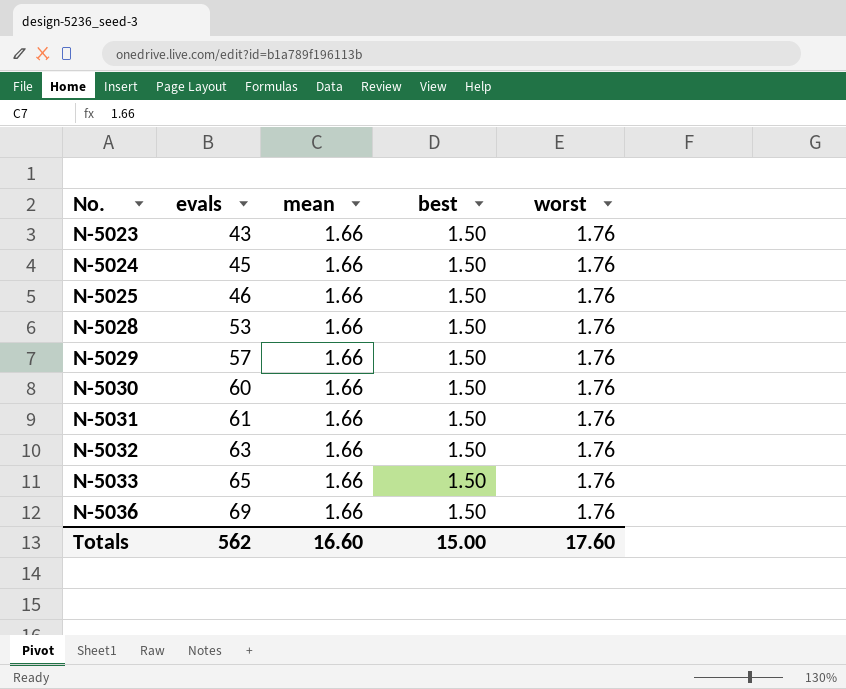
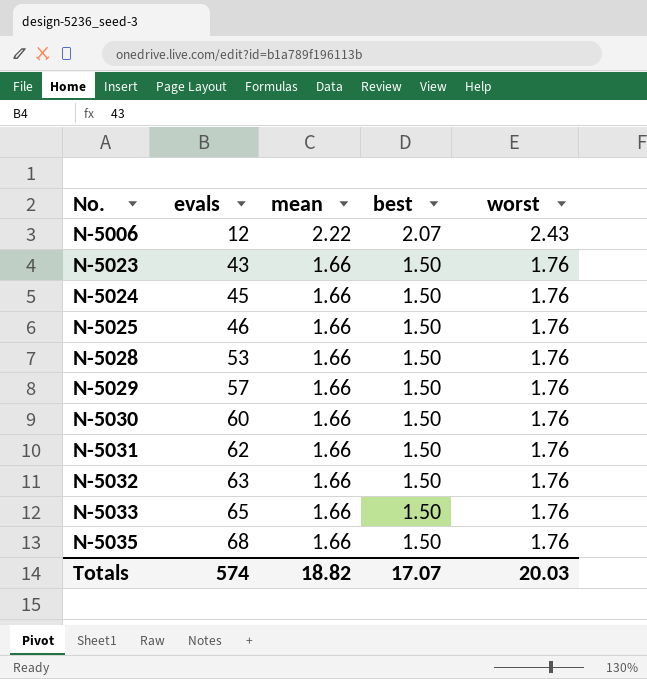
row N-5036: 69 | 1.66 | 1.50 | 1.76 -> none
row N-5006: none -> 12 | 2.22 | 2.07 | 2.43
N-5031 | evals: 61 -> 62
row N-5035: none -> 68 | 1.66 | 1.50 | 1.76
Totals | evals: 562 -> 574
Totals | mean: 16.60 -> 18.82
Totals | best: 15.00 -> 17.07
Totals | worst: 17.60 -> 20.03

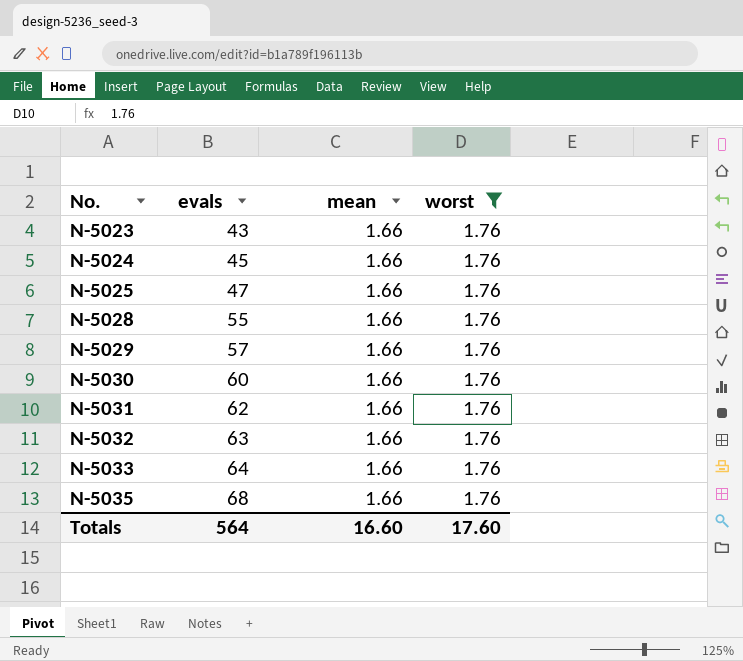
filter: none -> worst = 1.76
column best | position: 4 -> none
N-5025 | evals: 46 -> 47
N-5028 | evals: 53 -> 55
N-5033 | evals: 65 -> 64
Totals | evals: 574 -> 564
Totals | mean: 18.82 -> 16.60
Totals | worst: 20.03 -> 17.60

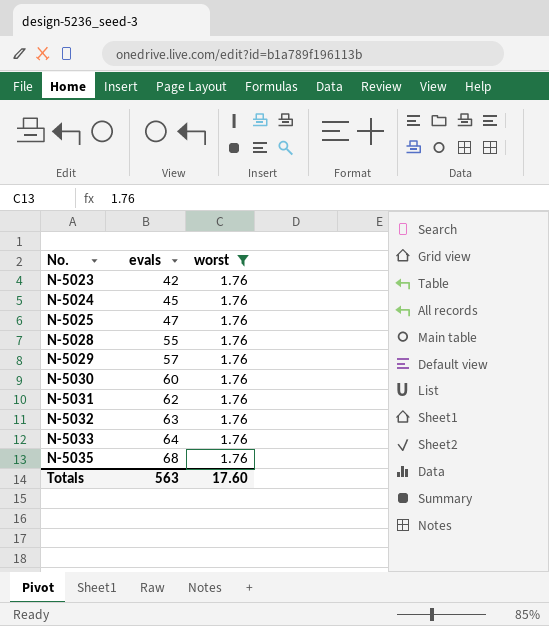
column mean | position: 3 -> none
N-5023 | evals: 43 -> 42
Totals | evals: 564 -> 563

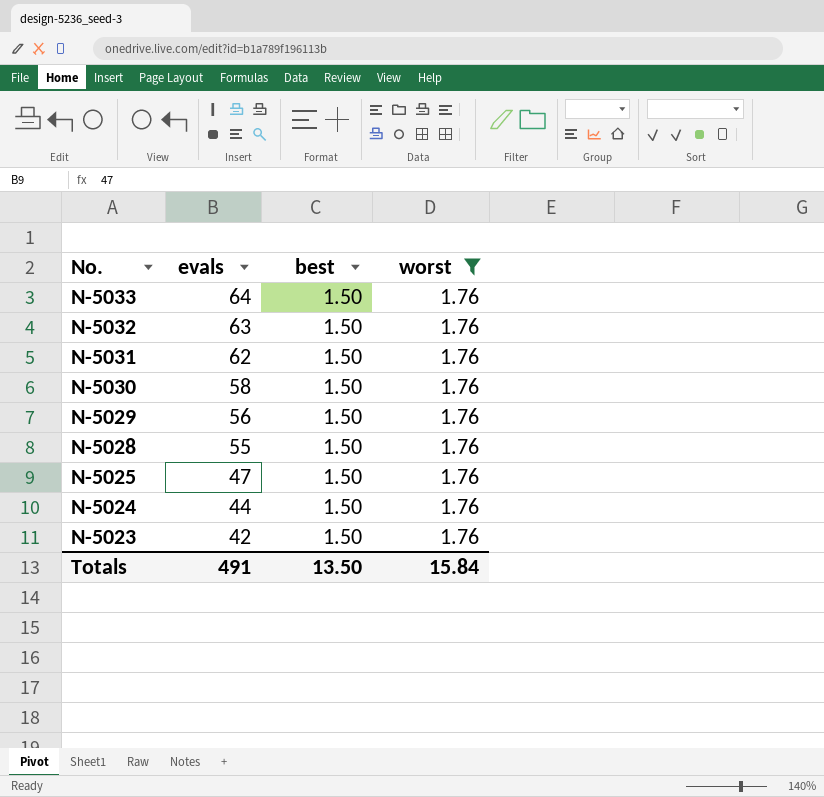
row order: No. ascending -> No. descending
column best | position: none -> 3
row N-5035: 68 | 1.76 -> none
N-5030 | evals: 60 -> 58
N-5029 | evals: 57 -> 56
N-5024 | evals: 45 -> 44
Totals | evals: 563 -> 491
Totals | worst: 17.60 -> 15.84

